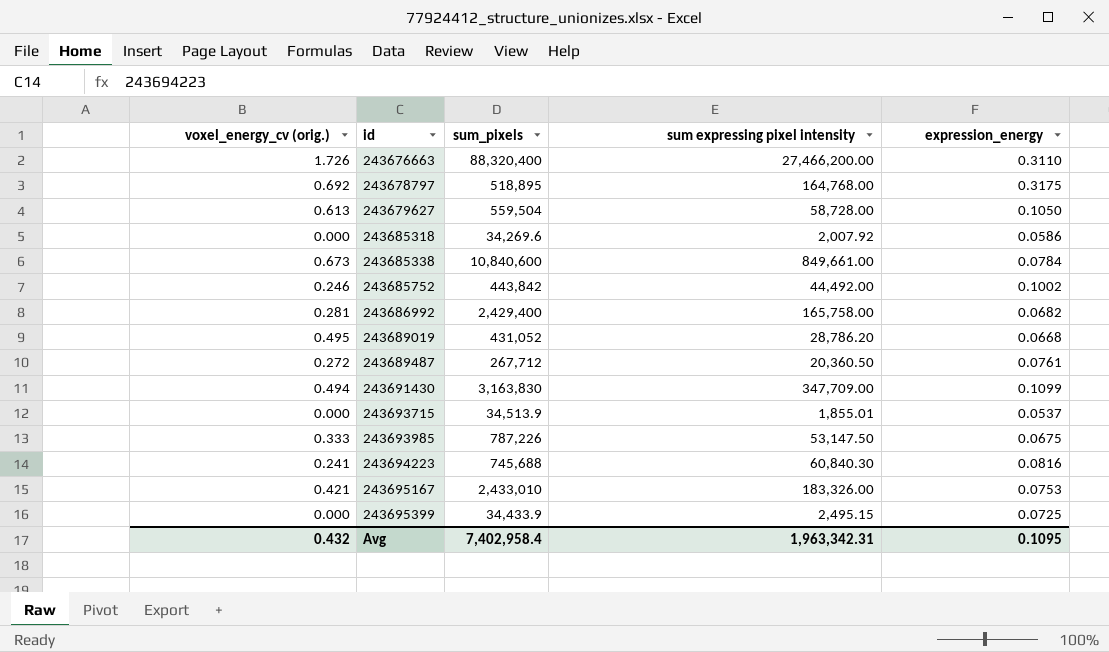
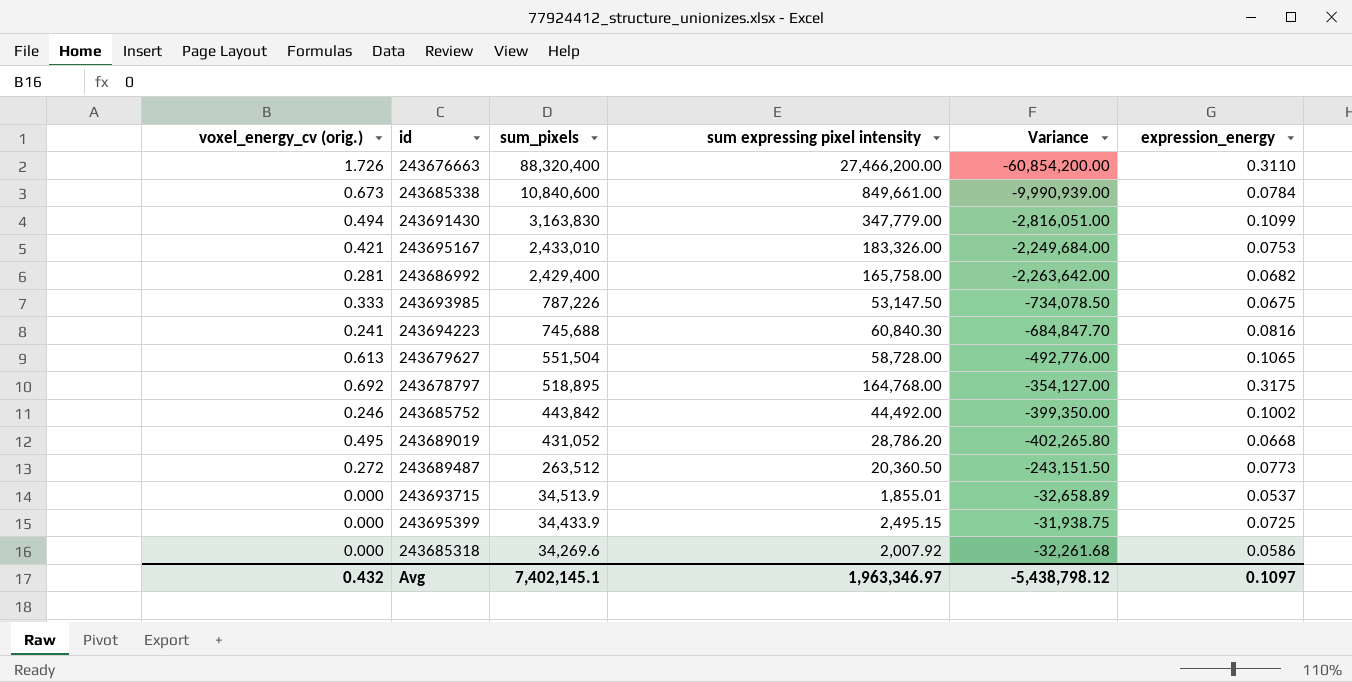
row order: id ascending -> sum_pixels descending
column Variance | formula: none -> [sum expressing pixel intensity] - [sum_pixels]
243691430 | sum expressing pixel intensity: 347,709.00 -> 347,779.00
243679627 | sum_pixels: 559,504 -> 551,504
243679627 | expression_energy: 0.1050 -> 0.1065
243689487 | sum_pixels: 267,712 -> 263,512
243689487 | expression_energy: 0.0761 -> 0.0773
Avg | sum_pixels: 7,402,958.4 -> 7,402,145.1
Avg | sum expressing pixel intensity: 1,963,342.31 -> 1,963,346.97
Avg | expression_energy: 0.1095 -> 0.1097

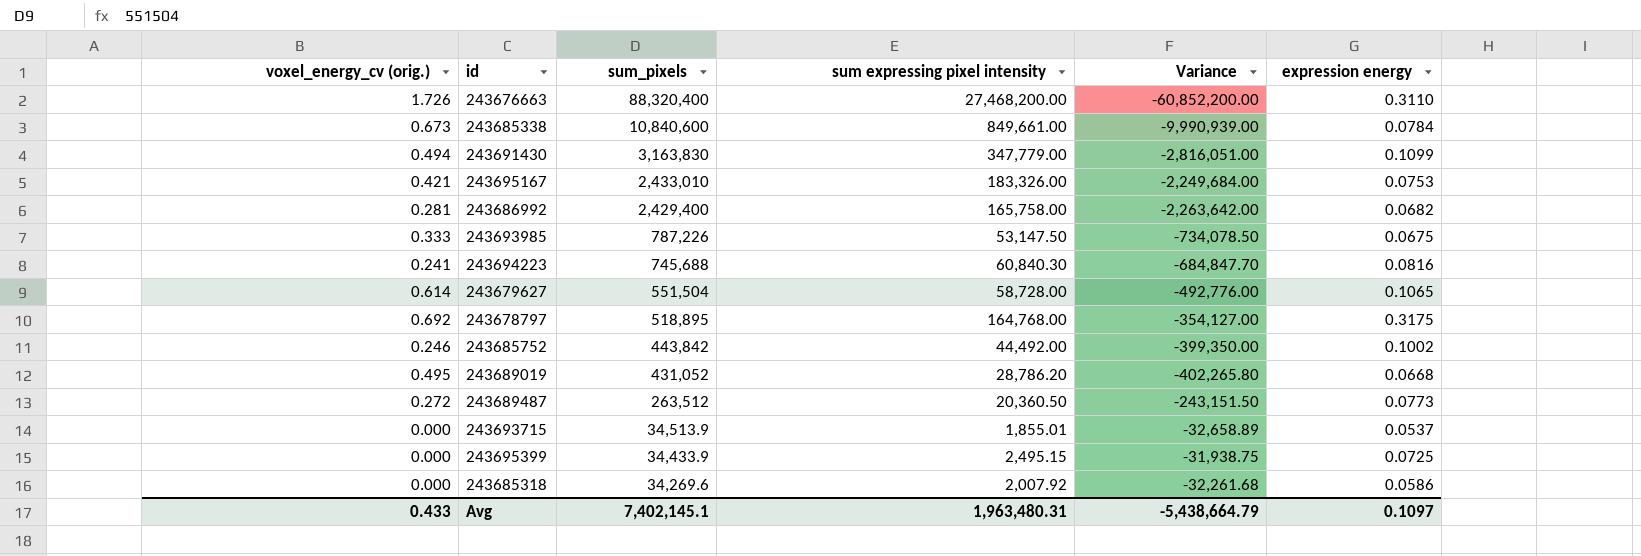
column name: expression_energy -> expression energy
243676663 | sum expressing pixel intensity: 27,466,200.00 -> 27,468,200.00
243676663 | Variance: -60,854,200.00 -> -60,852,200.00
243679627 | voxel_energy_cv (orig.): 0.613 -> 0.614
Avg | voxel_energy_cv (orig.): 0.432 -> 0.433
Avg | sum expressing pixel intensity: 1,963,346.97 -> 1,963,480.31
Avg | Variance: -5,438,798.12 -> -5,438,664.79

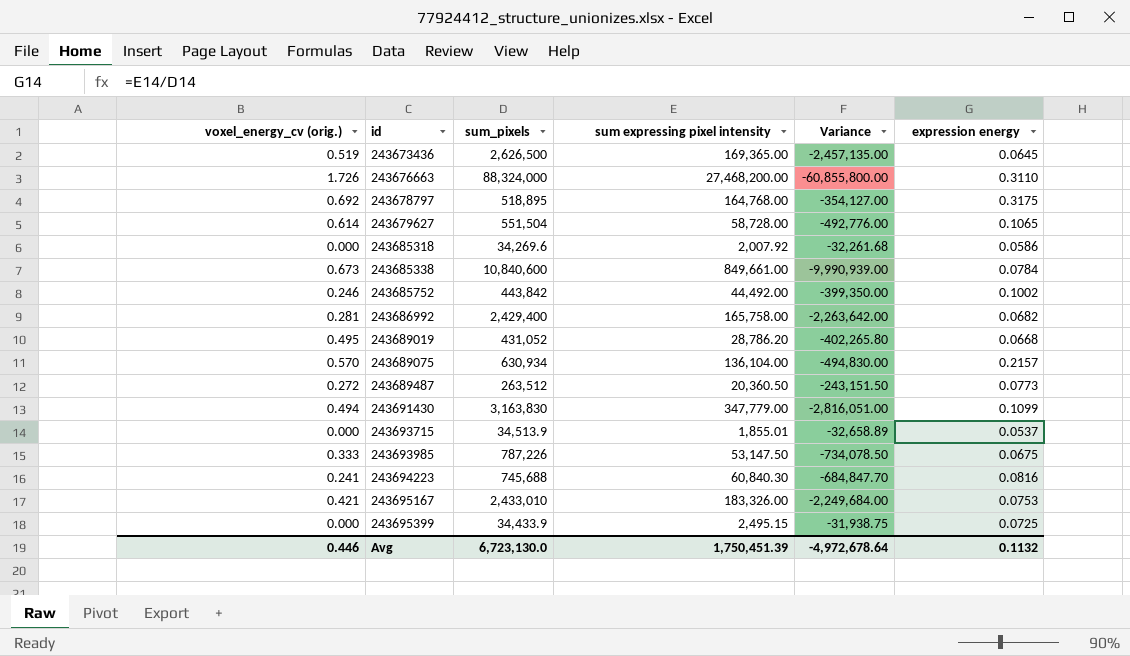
row order: sum_pixels descending -> id ascending
row 243673436: none -> 0.519 | 2,626,500 | 169,365.00 | -2,457,135.00 | 0.0645
243676663 | sum_pixels: 88,320,400 -> 88,324,000
243676663 | Variance: -60,852,200.00 -> -60,855,800.00
row 243689075: none -> 0.570 | 630,934 | 136,104.00 | -494,830.00 | 0.2157
Avg | voxel_energy_cv (orig.): 0.433 -> 0.446
Avg | sum_pixels: 7,402,145.1 -> 6,723,130.0
Avg | sum expressing pixel intensity: 1,963,480.31 -> 1,750,451.39
Avg | Variance: -5,438,664.79 -> -4,972,678.64
Avg | expression energy: 0.1097 -> 0.1132

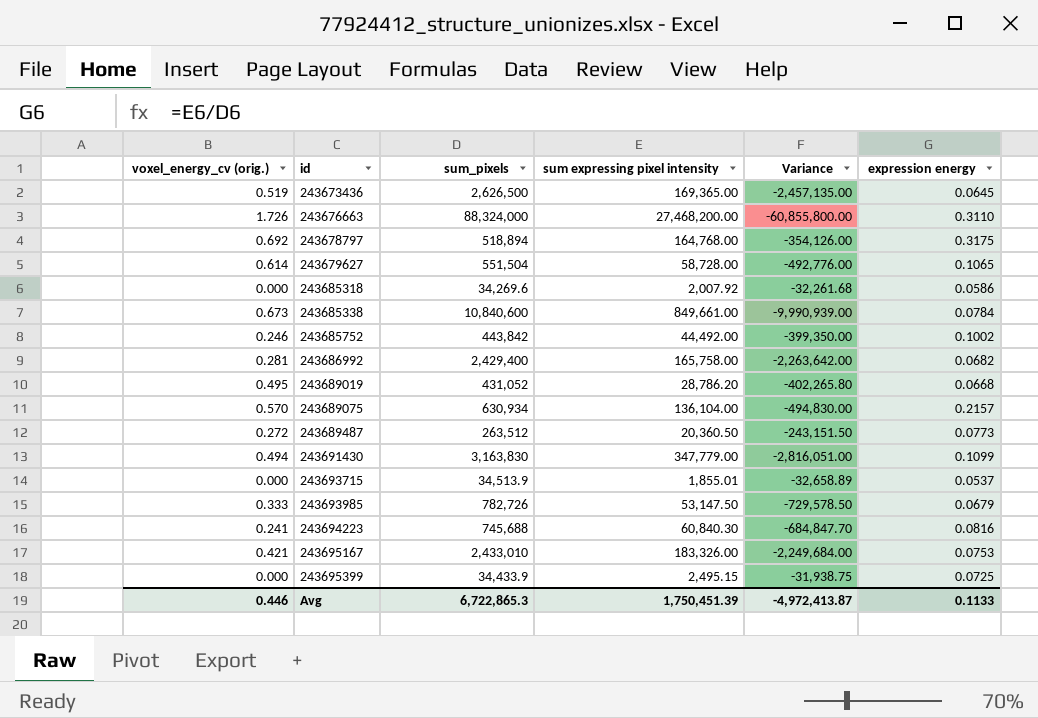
243678797 | sum_pixels: 518,895 -> 518,894
243678797 | Variance: -354,127.00 -> -354,126.00
243693985 | sum_pixels: 787,226 -> 782,726
243693985 | Variance: -734,078.50 -> -729,578.50
243693985 | expression energy: 0.0675 -> 0.0679
Avg | sum_pixels: 6,723,130.0 -> 6,722,865.3
Avg | Variance: -4,972,678.64 -> -4,972,413.87
Avg | expression energy: 0.1132 -> 0.1133

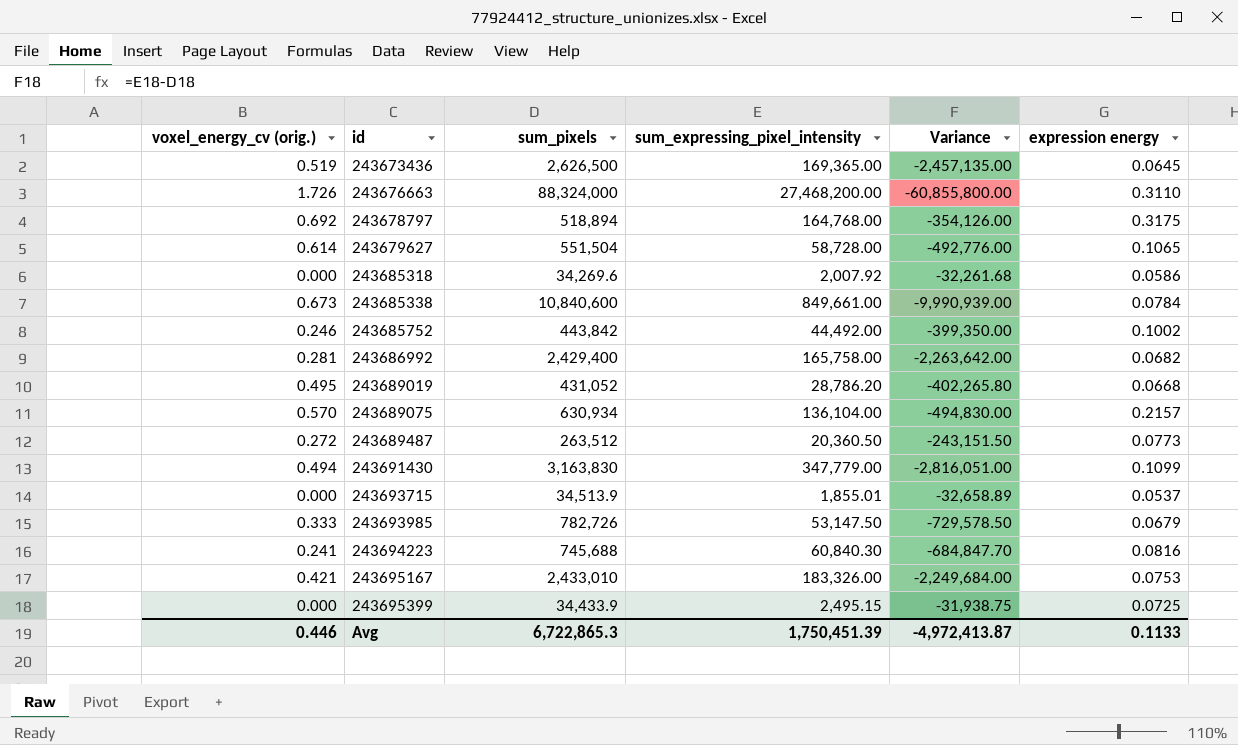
column name: sum expressing pixel intensity -> sum_expressing_pixel_intensity

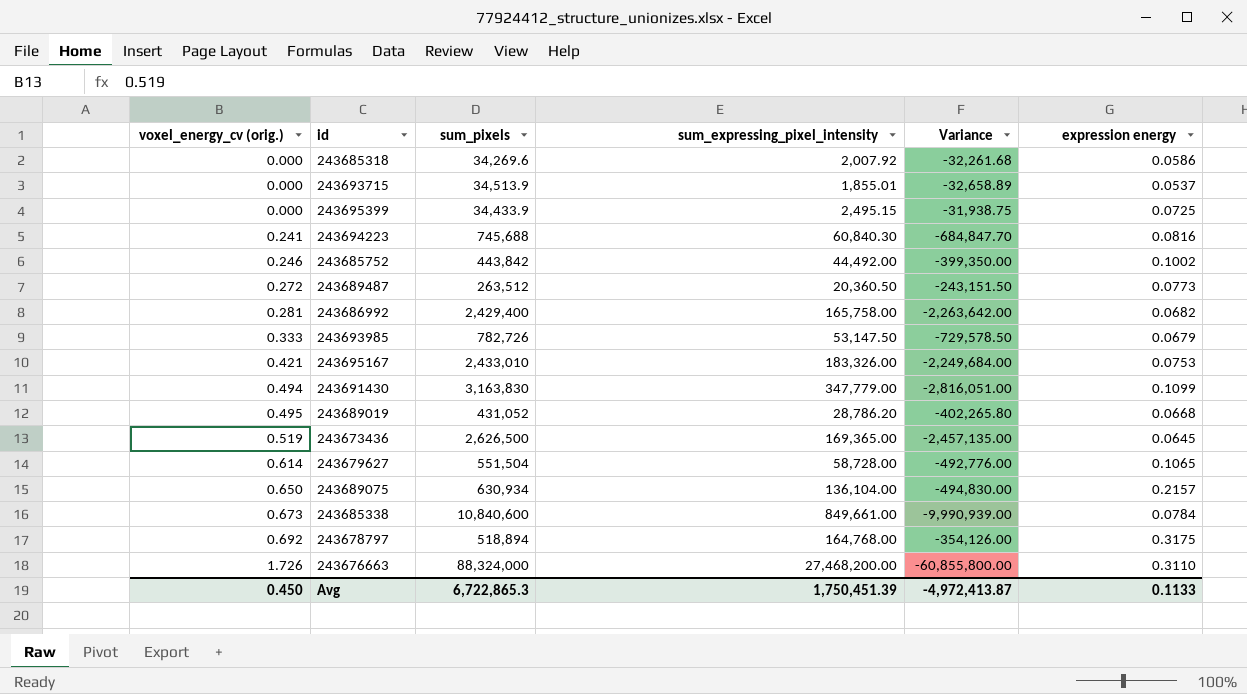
row order: id ascending -> voxel_energy_cv (orig.) ascending
243689075 | voxel_energy_cv (orig.): 0.570 -> 0.650
Avg | voxel_energy_cv (orig.): 0.446 -> 0.450

